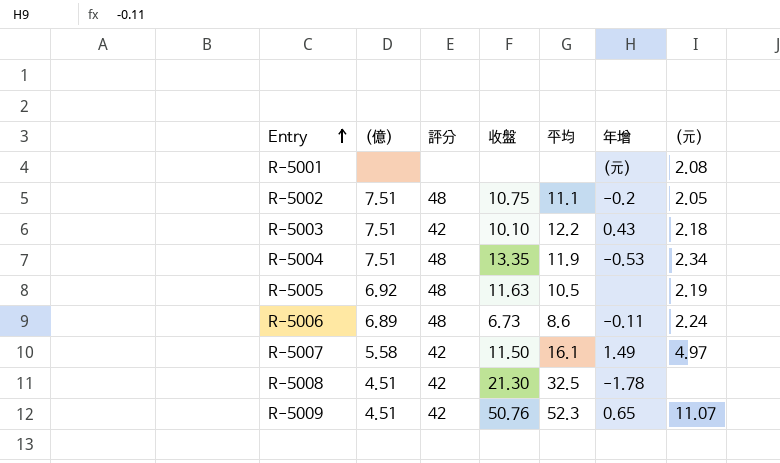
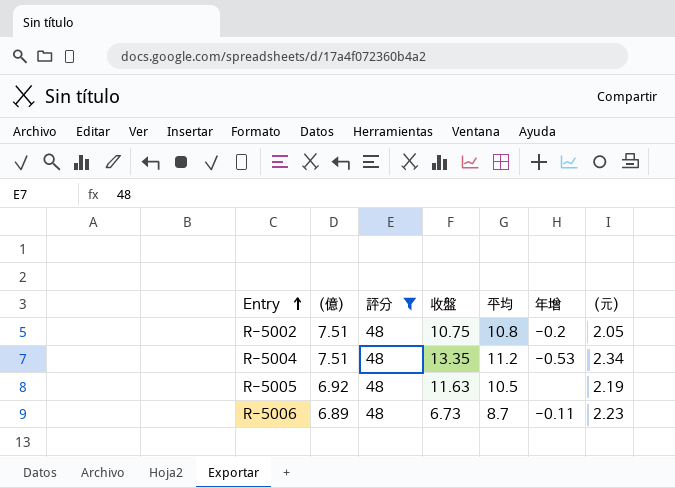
filter: none -> 評分 = 48
R-5002 | 平均: 11.1 -> 10.8
R-5004 | 平均: 11.9 -> 11.2
R-5006 | 平均: 8.6 -> 8.7
R-5006 | (元): 2.24 -> 2.23

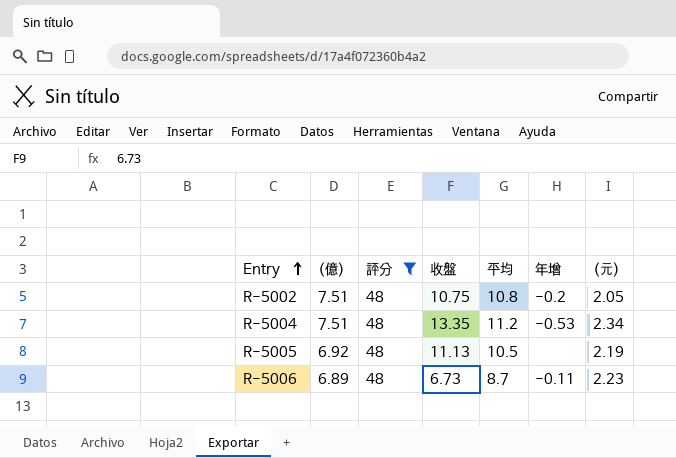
R-5005 | 收盤: 11.63 -> 11.13

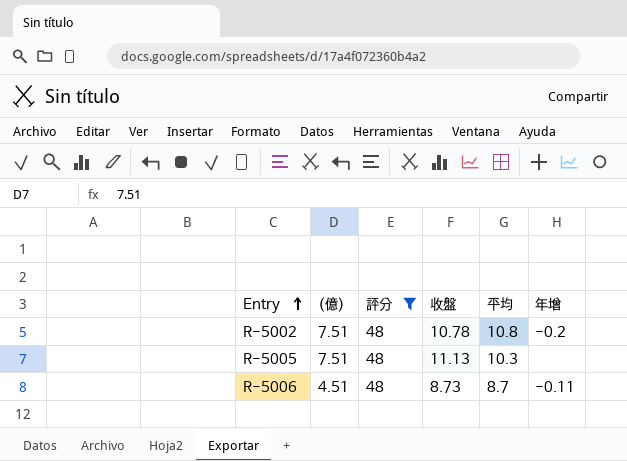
column (元) | position: 7 -> none
row R-5004: 7.51 | 48 | 13.35 | 11.2 | -0.53 | 2.34 -> none
R-5002 | 收盤: 10.75 -> 10.78
R-5005 | (億): 6.92 -> 7.51
R-5005 | 平均: 10.5 -> 10.3
R-5006 | (億): 6.89 -> 4.51
R-5006 | 收盤: 6.73 -> 8.73

